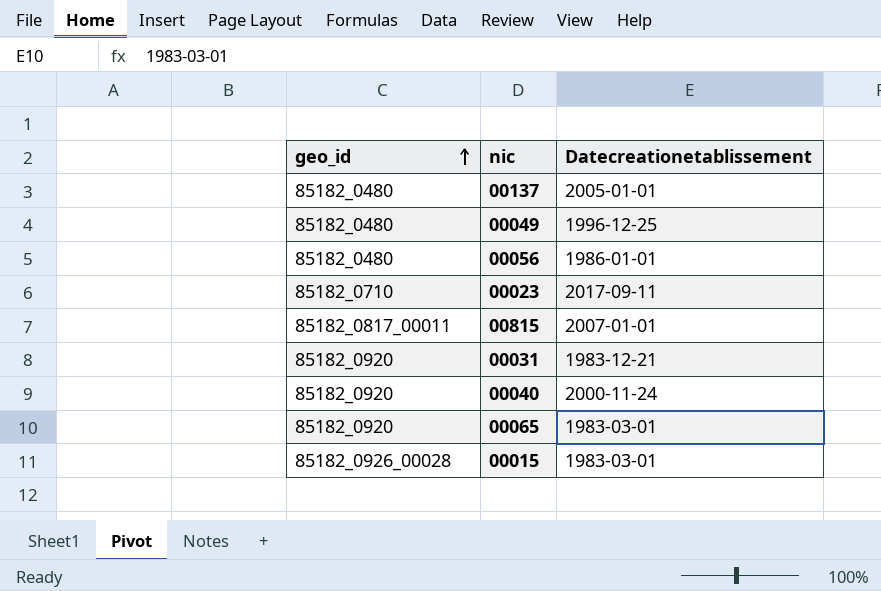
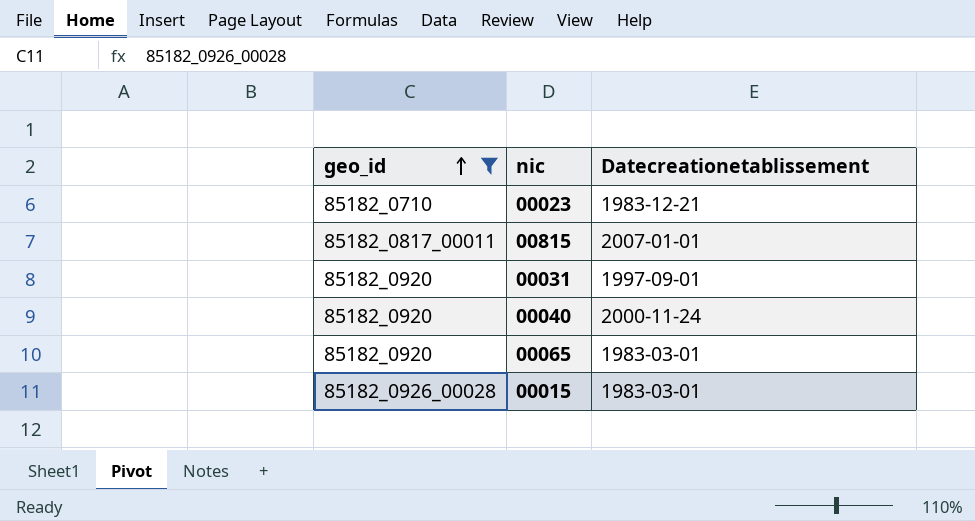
filter: none -> geo_id != 85182_0480
00023 | Datecreationetablissement: 2017-09-11 -> 1983-12-21
00031 | Datecreationetablissement: 1983-12-21 -> 1997-09-01

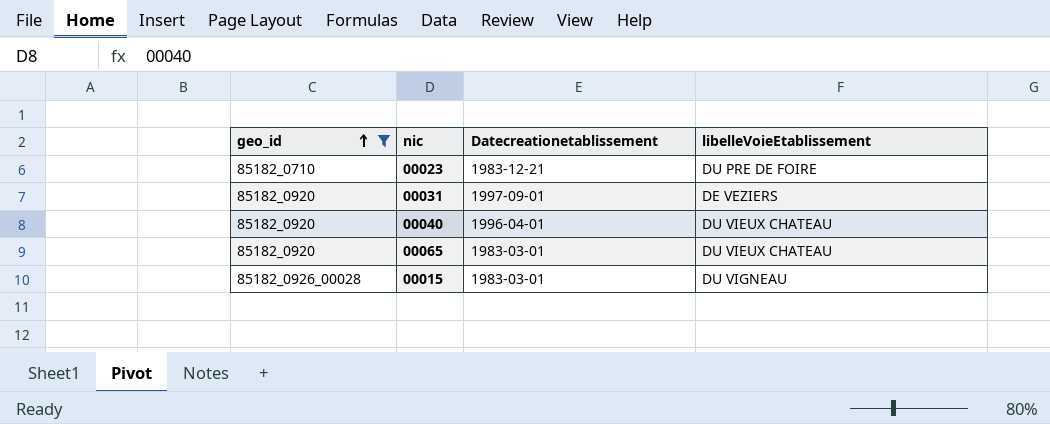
column libelleVoieEtablissement | position: none -> 4
row 00815: 85182_0817_00011 | 2007-01-01 -> none
00040 | Datecreationetablissement: 2000-11-24 -> 1996-04-01

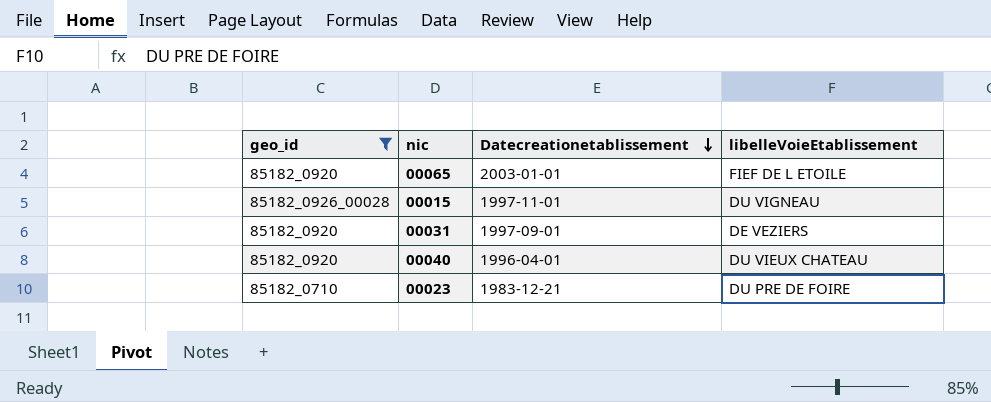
row order: geo_id ascending -> Datecreationetablissement descending
00065 | Datecreationetablissement: 1983-03-01 -> 2003-01-01
00065 | libelleVoieEtablissement: DU VIEUX CHATEAU -> FIEF DE L ETOILE
00015 | Datecreationetablissement: 1983-03-01 -> 1997-11-01

